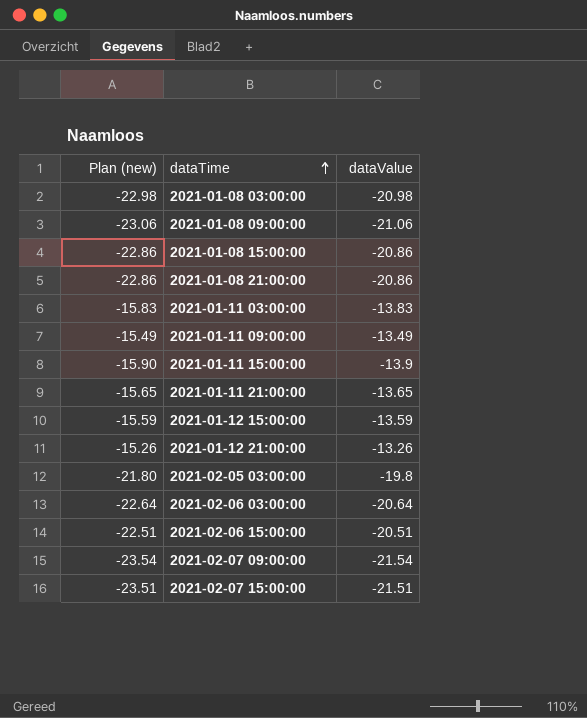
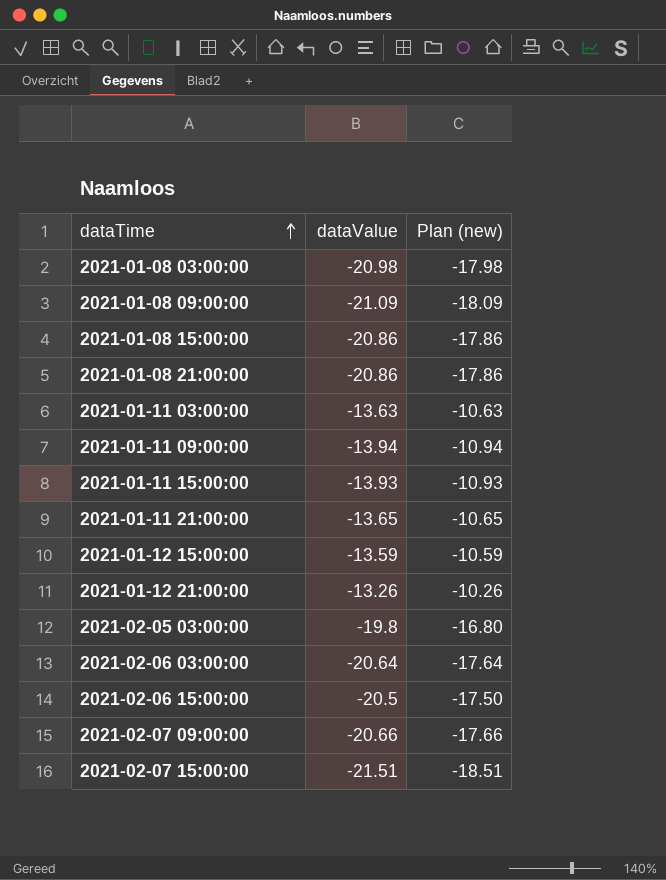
column Plan (new) | formula: [dataValue] - 2 -> [dataValue] + 3
column Plan (new) | position: 1 -> 3
2021-01-08 09:00:00 | dataValue: -21.06 -> -21.09
2021-01-11 03:00:00 | dataValue: -13.83 -> -13.63
2021-01-11 09:00:00 | dataValue: -13.49 -> -13.94
2021-01-11 15:00:00 | dataValue: -13.9 -> -13.93
2021-02-06 15:00:00 | dataValue: -20.51 -> -20.5
2021-02-07 09:00:00 | dataValue: -21.54 -> -20.66

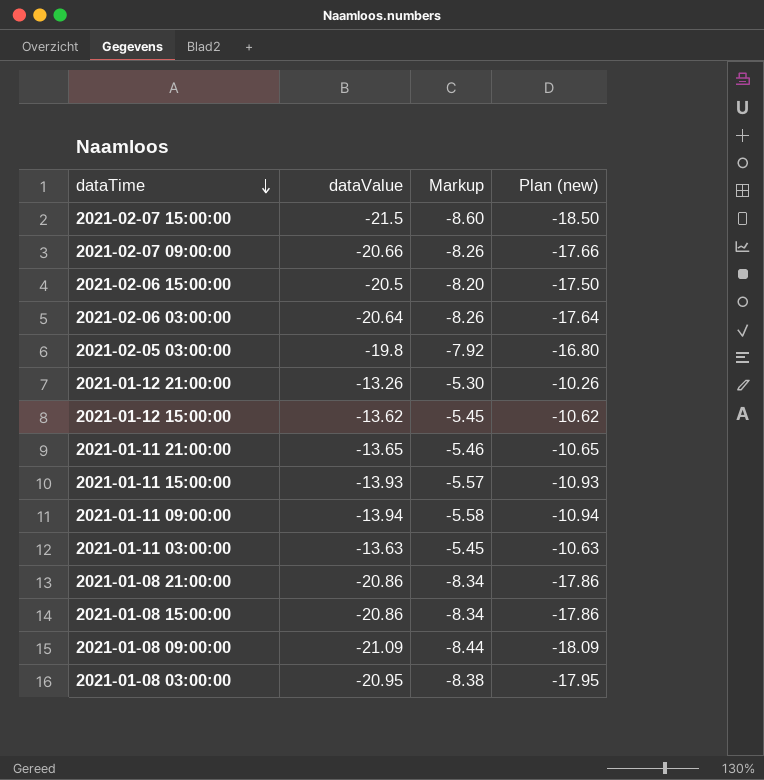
row order: dataTime ascending -> dataTime descending
column Markup | formula: none -> [dataValue] * 0.4
2021-02-07 15:00:00 | dataValue: -21.51 -> -21.5
2021-02-07 15:00:00 | Plan (new): -18.51 -> -18.50
2021-01-12 15:00:00 | dataValue: -13.59 -> -13.62
2021-01-12 15:00:00 | Plan (new): -10.59 -> -10.62
2021-01-08 03:00:00 | dataValue: -20.98 -> -20.95
2021-01-08 03:00:00 | Plan (new): -17.98 -> -17.95

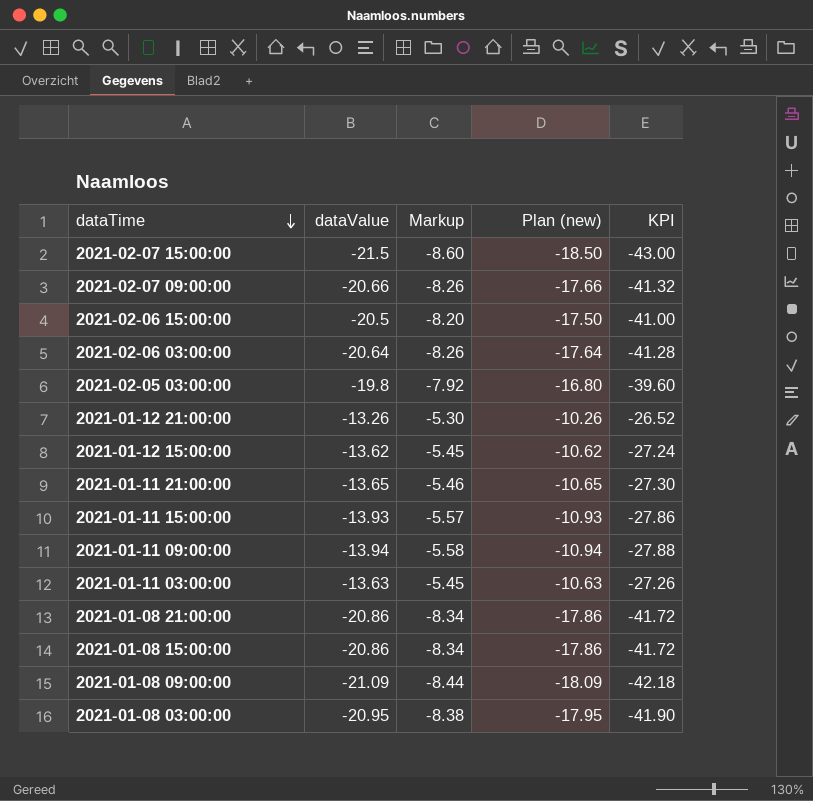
column KPI | formula: none -> [dataValue] * 2

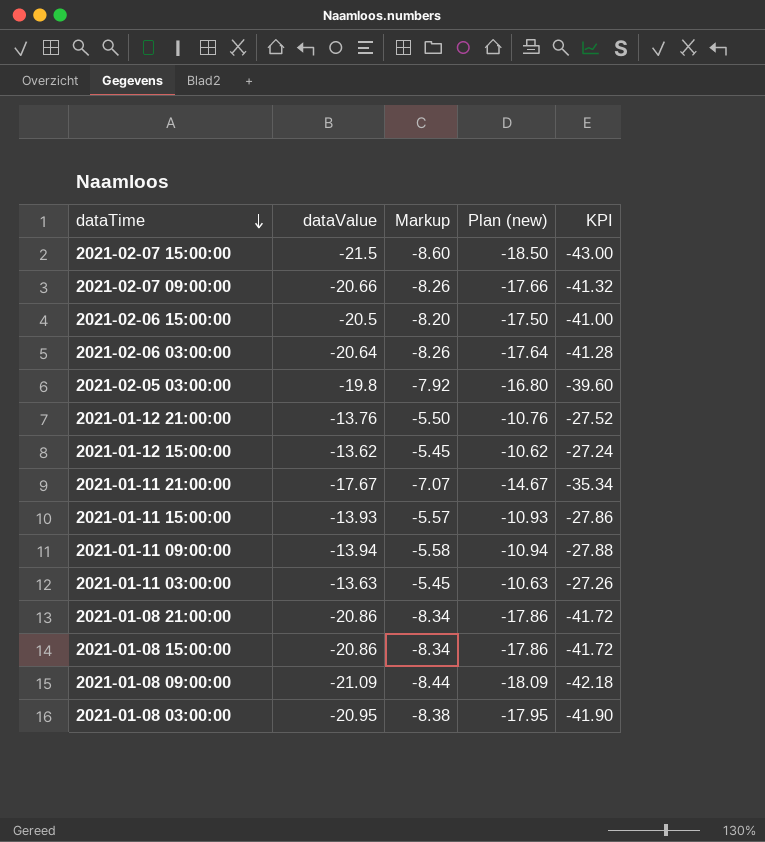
2021-01-12 21:00:00 | dataValue: -13.26 -> -13.76
2021-01-12 21:00:00 | Markup: -5.30 -> -5.50
2021-01-12 21:00:00 | Plan (new): -10.26 -> -10.76
2021-01-12 21:00:00 | KPI: -26.52 -> -27.52
2021-01-11 21:00:00 | dataValue: -13.65 -> -17.67
2021-01-11 21:00:00 | Markup: -5.46 -> -7.07
2021-01-11 21:00:00 | Plan (new): -10.65 -> -14.67
2021-01-11 21:00:00 | KPI: -27.30 -> -35.34

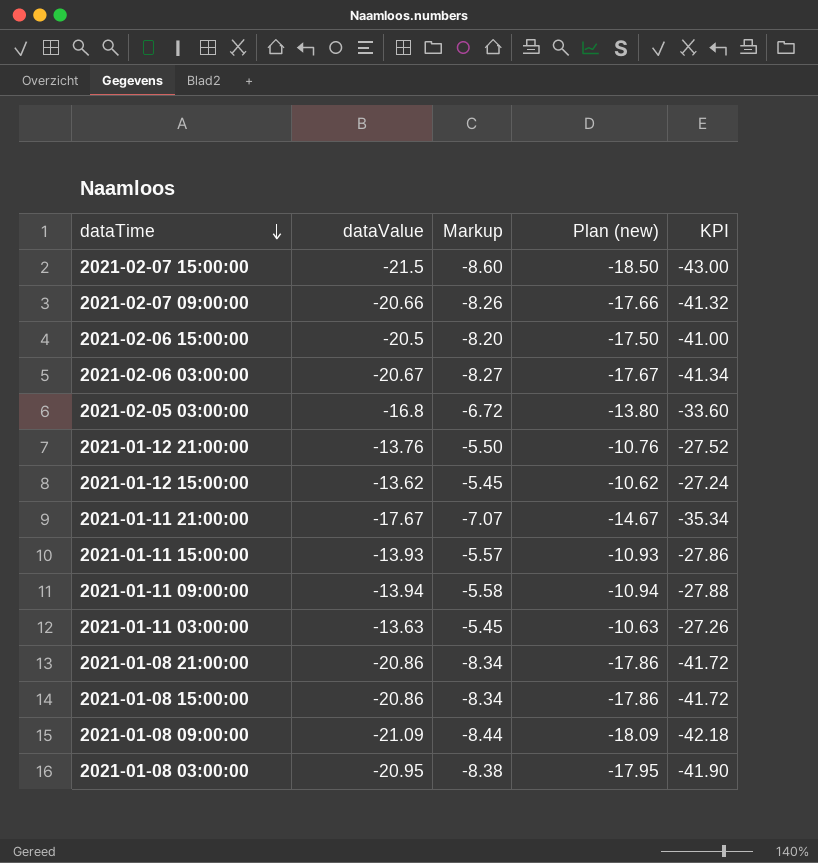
2021-02-06 03:00:00 | dataValue: -20.64 -> -20.67
2021-02-06 03:00:00 | Markup: -8.26 -> -8.27
2021-02-06 03:00:00 | Plan (new): -17.64 -> -17.67
2021-02-06 03:00:00 | KPI: -41.28 -> -41.34
2021-02-05 03:00:00 | dataValue: -19.8 -> -16.8
2021-02-05 03:00:00 | Markup: -7.92 -> -6.72
2021-02-05 03:00:00 | Plan (new): -16.80 -> -13.80
2021-02-05 03:00:00 | KPI: -39.60 -> -33.60

